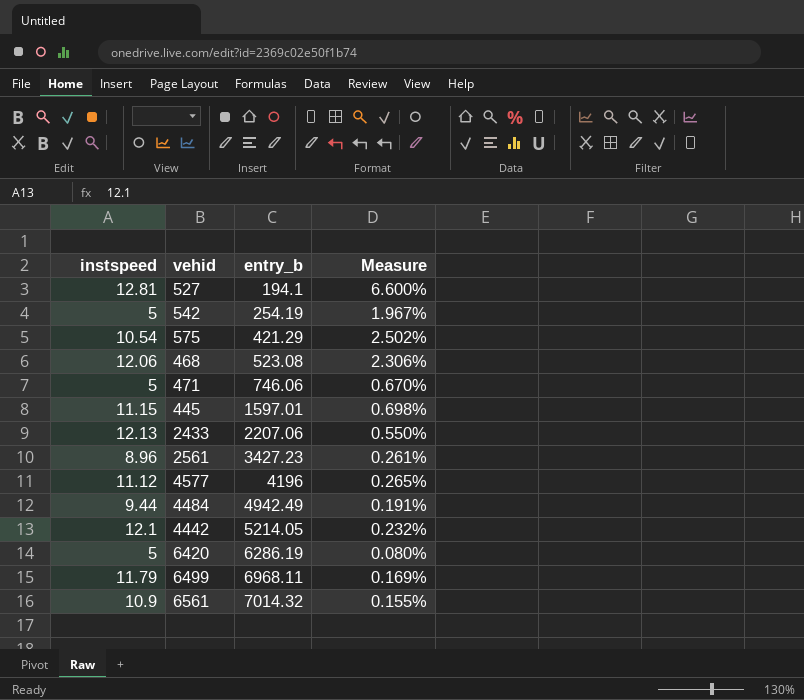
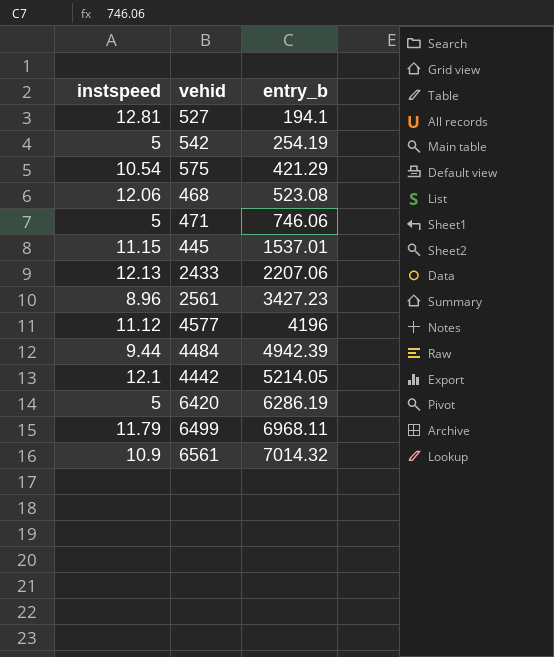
column Measure | formula: [instspeed] / [entry_b] -> none
445 | entry_b: 1597.01 -> 1537.01
4484 | entry_b: 4942.49 -> 4942.39

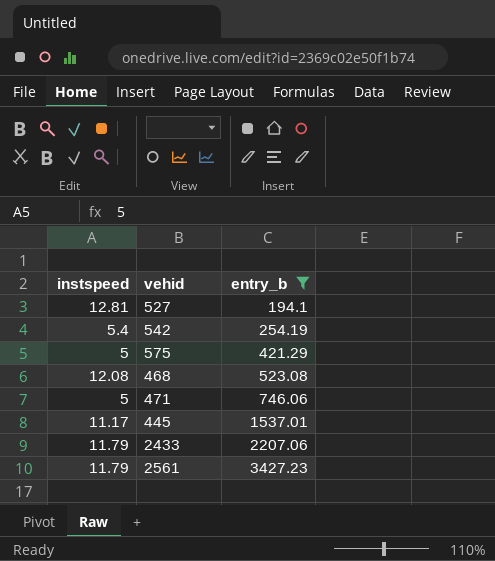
filter: none -> entry_b <= 3427.23
542 | instspeed: 5 -> 5.4
575 | instspeed: 10.54 -> 5
468 | instspeed: 12.06 -> 12.08
445 | instspeed: 11.15 -> 11.17
2433 | instspeed: 12.13 -> 11.79
2561 | instspeed: 8.96 -> 11.79

